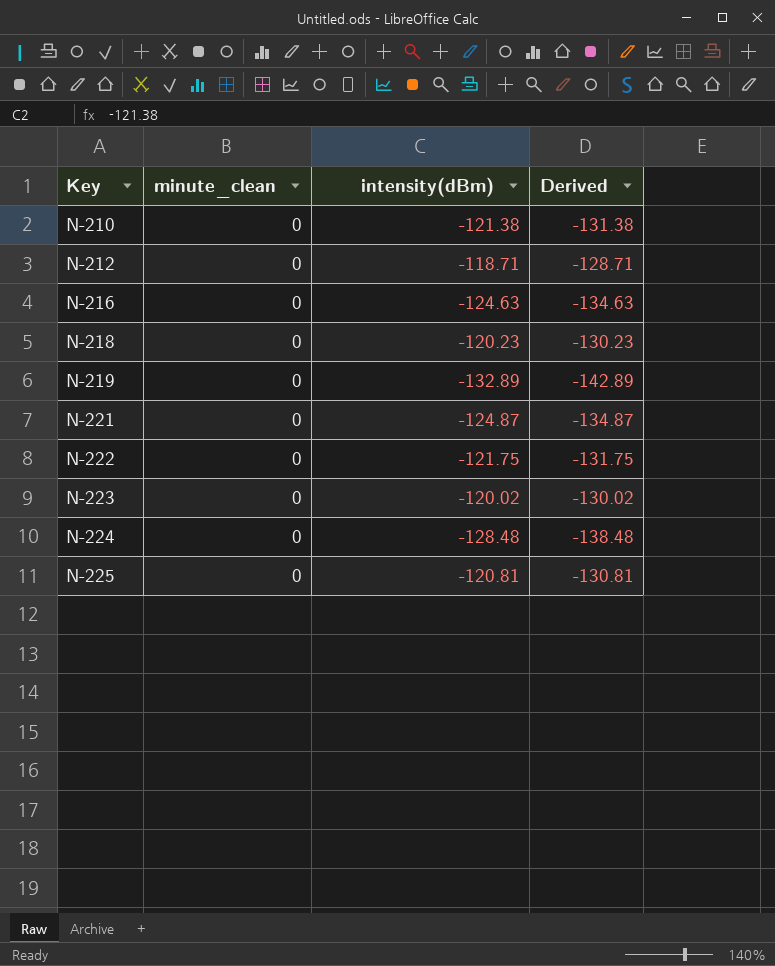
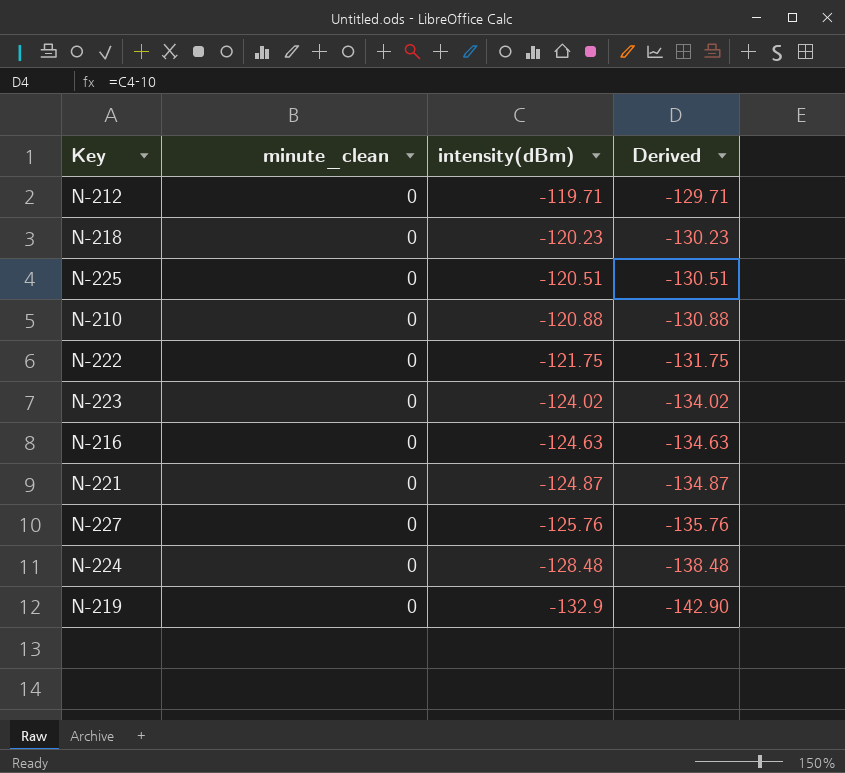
row order: Key ascending -> intensity(dBm) descending
N-212 | intensity(dBm): -118.71 -> -119.71
N-212 | Derived: -128.71 -> -129.71
N-225 | intensity(dBm): -120.81 -> -120.51
N-225 | Derived: -130.81 -> -130.51
N-210 | intensity(dBm): -121.38 -> -120.88
N-210 | Derived: -131.38 -> -130.88
N-223 | intensity(dBm): -120.02 -> -124.02
N-223 | Derived: -130.02 -> -134.02
row N-227: none -> 0 | -125.76 | -135.76
N-219 | intensity(dBm): -132.89 -> -132.9
N-219 | Derived: -142.89 -> -142.90

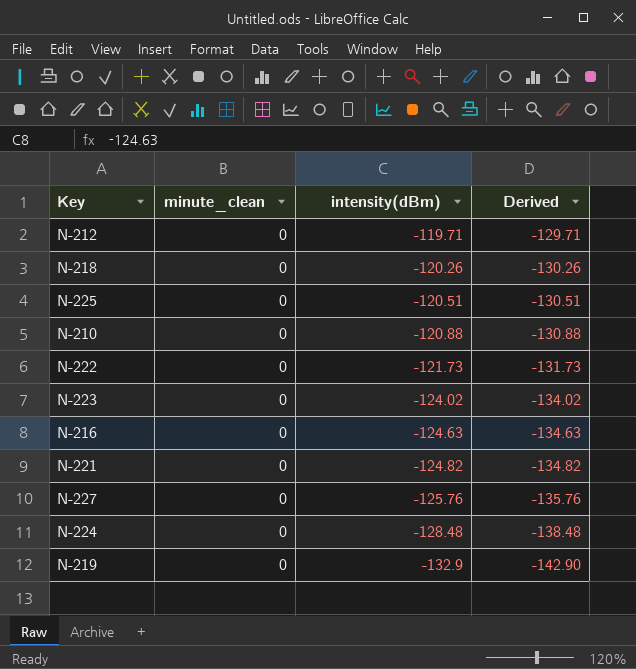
N-218 | intensity(dBm): -120.23 -> -120.26
N-218 | Derived: -130.23 -> -130.26
N-222 | intensity(dBm): -121.75 -> -121.73
N-222 | Derived: -131.75 -> -131.73
N-221 | intensity(dBm): -124.87 -> -124.82
N-221 | Derived: -134.87 -> -134.82

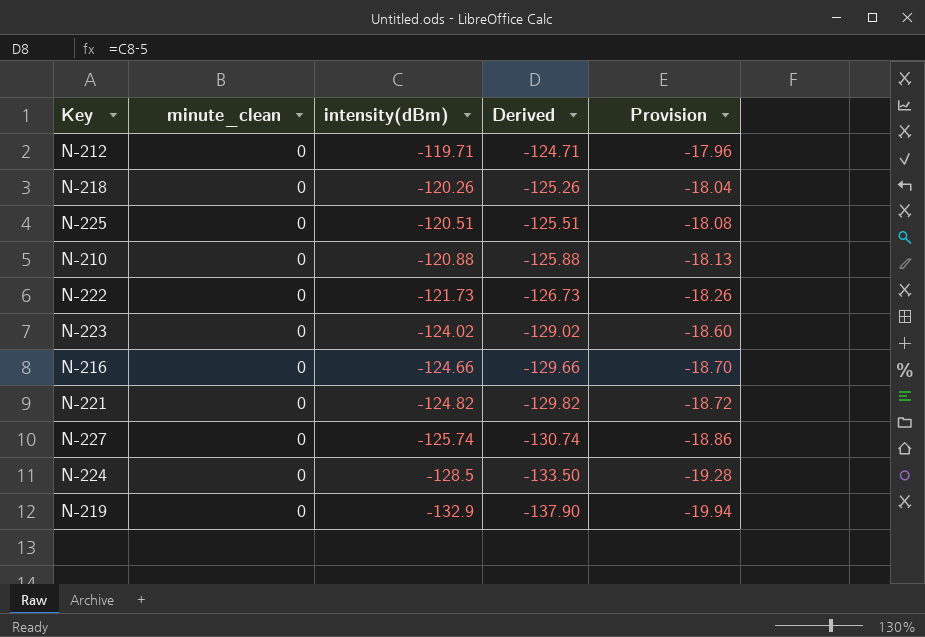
column Derived | formula: [intensity(dBm)] - 10 -> [intensity(dBm)] - 5
column Provision | formula: none -> [intensity(dBm)] * 0.15
N-216 | intensity(dBm): -124.63 -> -124.66
N-227 | intensity(dBm): -125.76 -> -125.74
N-224 | intensity(dBm): -128.48 -> -128.5

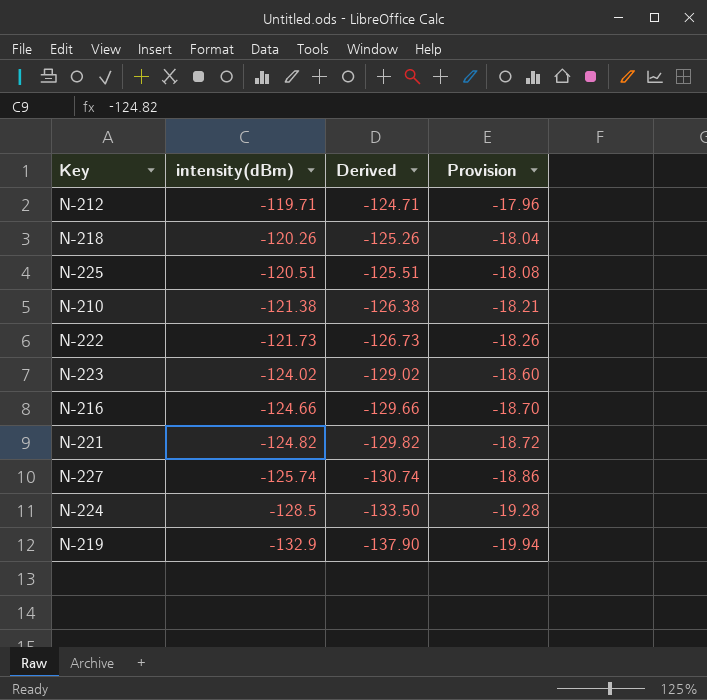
column minute_clean | position: 2 -> none
N-210 | intensity(dBm): -120.88 -> -121.38
N-210 | Derived: -125.88 -> -126.38
N-210 | Provision: -18.13 -> -18.21

